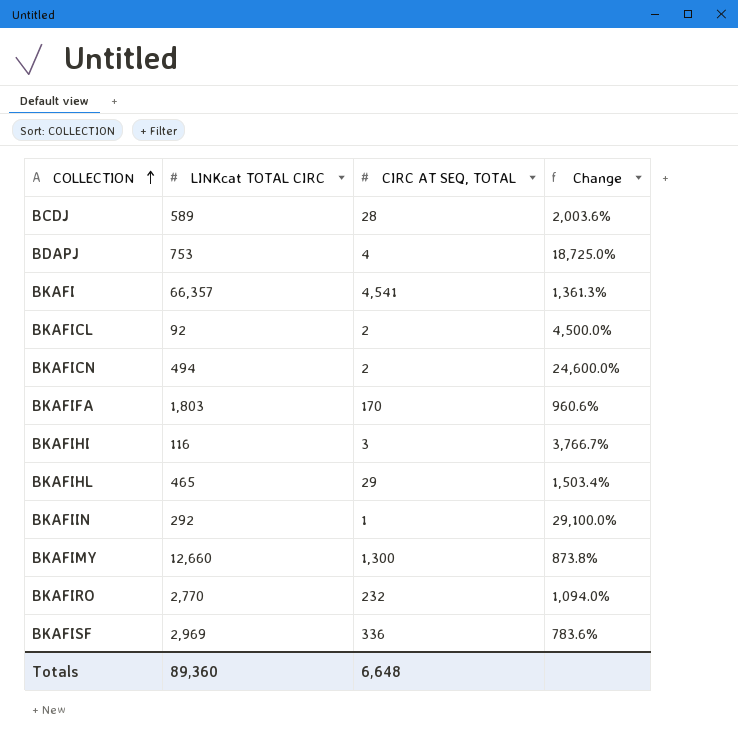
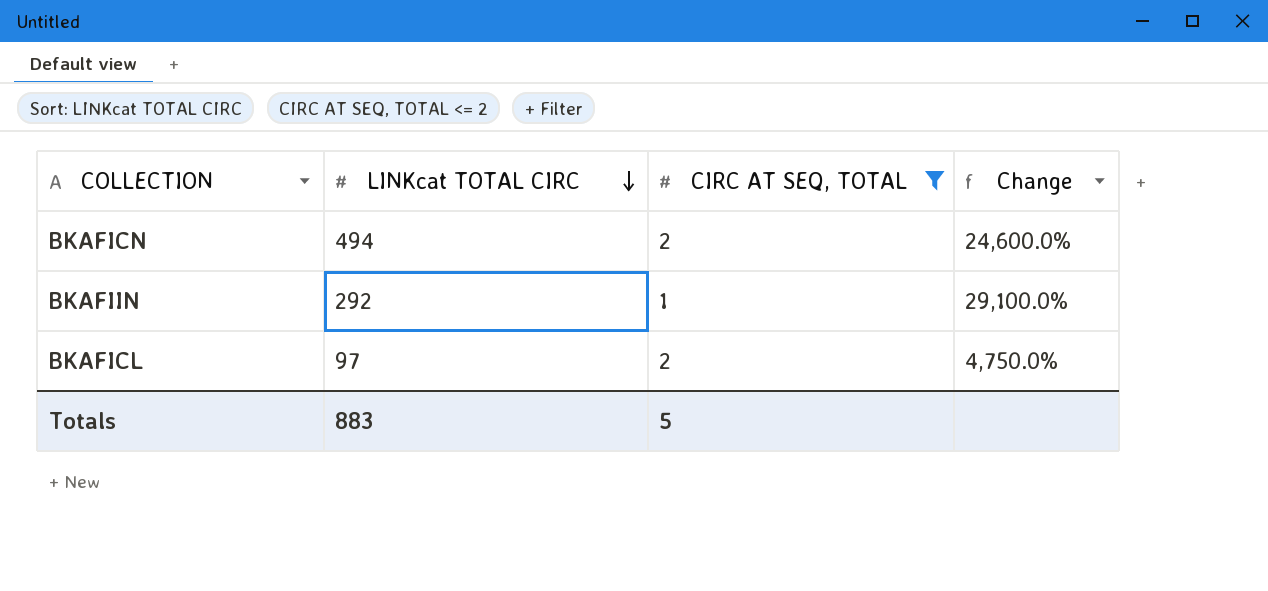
filter: none -> CIRC AT SEQ, TOTAL <= 2
row order: COLLECTION ascending -> LINKcat TOTAL CIRC descending
BKAFICL | LINKcat TOTAL CIRC: 92 -> 97
BKAFICL | Change: 4,500.0% -> 4,750.0%
Totals | LINKcat TOTAL CIRC: 89,360 -> 883
Totals | CIRC AT SEQ, TOTAL: 6,648 -> 5

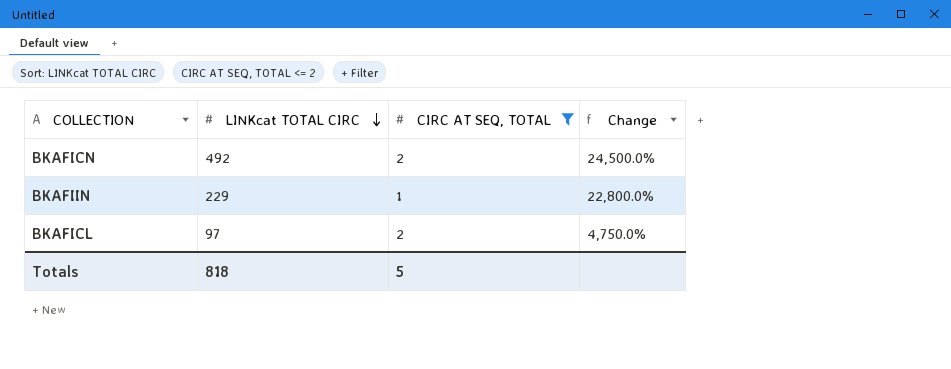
BKAFICN | LINKcat TOTAL CIRC: 494 -> 492
BKAFICN | Change: 24,600.0% -> 24,500.0%
BKAFIIN | LINKcat TOTAL CIRC: 292 -> 229
BKAFIIN | Change: 29,100.0% -> 22,800.0%
Totals | LINKcat TOTAL CIRC: 883 -> 818

